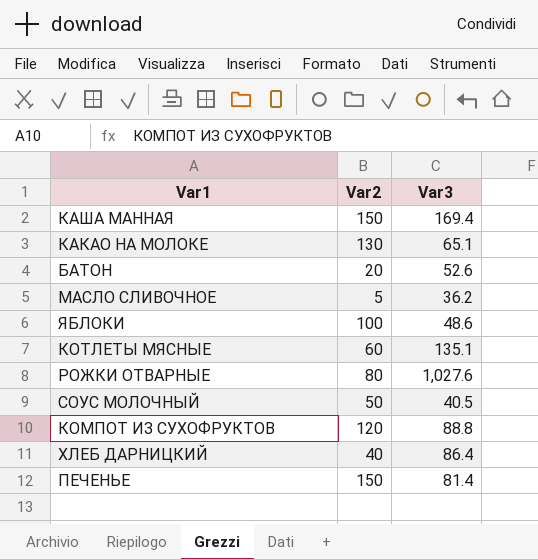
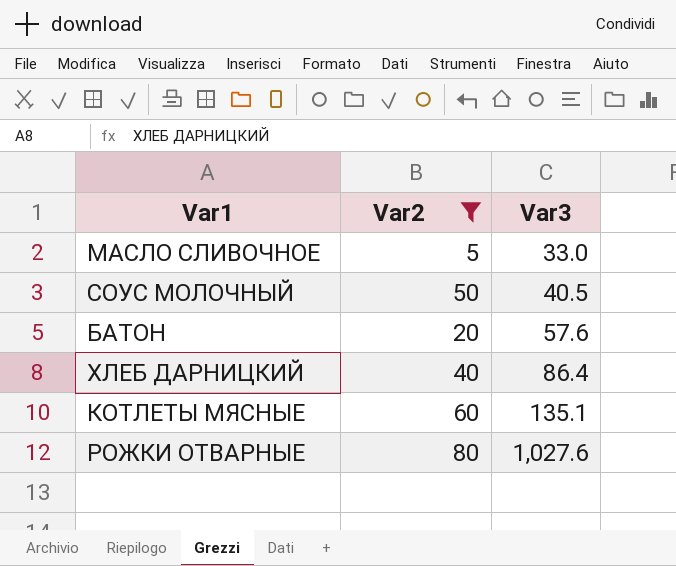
filter: none -> Var2 <= 80
row order: none -> Var3 ascending
МАСЛО СЛИВОЧНОЕ | Var3: 36.2 -> 33.0
БАТОН | Var3: 52.6 -> 57.6

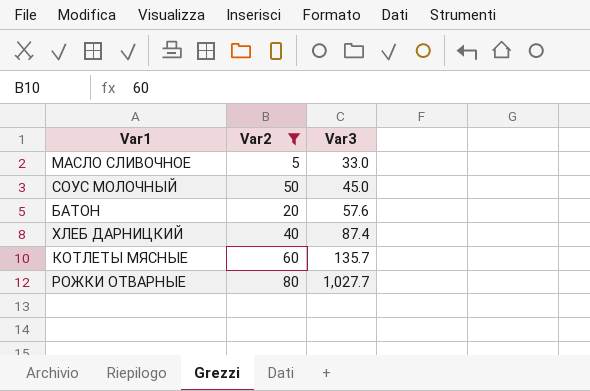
СОУС МОЛОЧНЫЙ | Var3: 40.5 -> 45.0
ХЛЕБ ДАРНИЦКИЙ | Var3: 86.4 -> 87.4
КОТЛЕТЫ МЯСНЫЕ | Var3: 135.1 -> 135.7
РОЖКИ ОТВАРНЫЕ | Var3: 1,027.6 -> 1,027.7

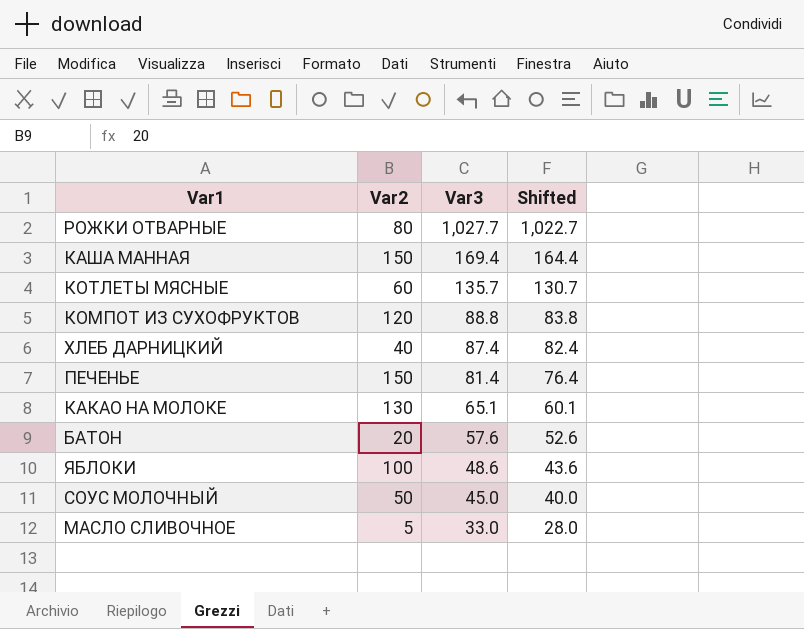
filter: Var2 <= 80 -> none
row order: Var3 ascending -> Var3 descending
column Shifted | formula: none -> [Var3] - 5

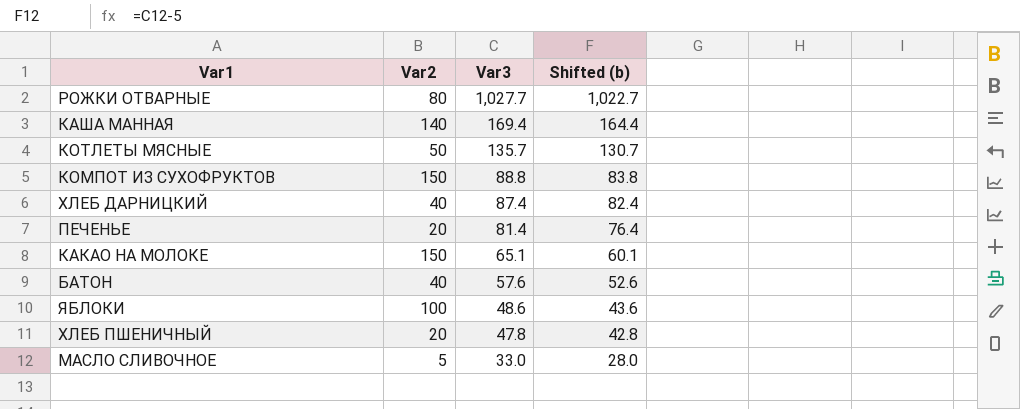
column name: Shifted -> Shifted (b)
row СОУС МОЛОЧНЫЙ: 50 | 45.0 | 40.0 -> none
КАША МАННАЯ | Var2: 150 -> 140
КОТЛЕТЫ МЯСНЫЕ | Var2: 60 -> 50
КОМПОТ ИЗ СУХОФРУКТОВ | Var2: 120 -> 150
ПЕЧЕНЬЕ | Var2: 150 -> 20
КАКАО НА МОЛОКЕ | Var2: 130 -> 150
БАТОН | Var2: 20 -> 40
row ХЛЕБ ПШЕНИЧНЫЙ: none -> 20 | 47.8 | 42.8

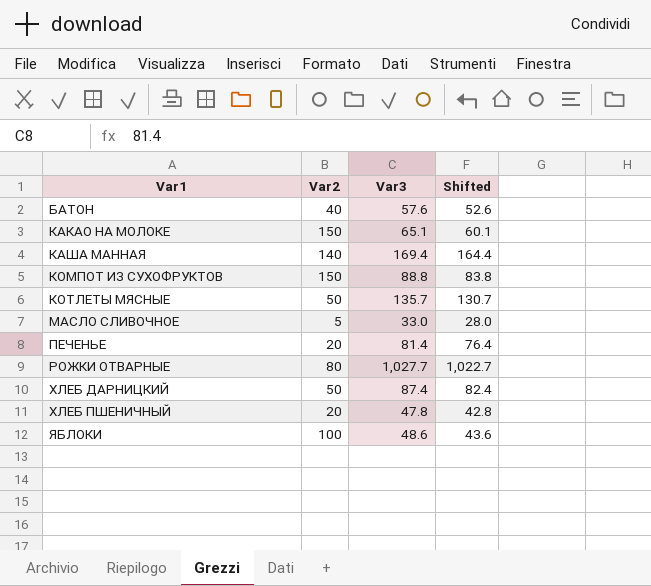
row order: Var3 descending -> Var1 ascending
column name: Shifted (b) -> Shifted
ХЛЕБ ДАРНИЦКИЙ | Var2: 40 -> 50

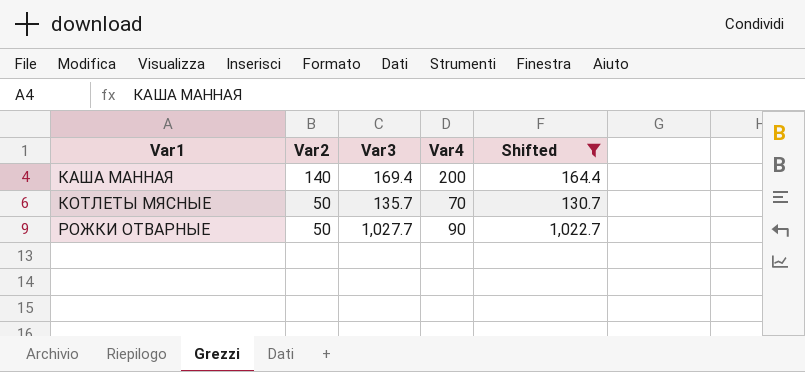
filter: none -> Shifted >= 130.7
column Var4 | position: none -> 4
РОЖКИ ОТВАРНЫЕ | Var2: 80 -> 50

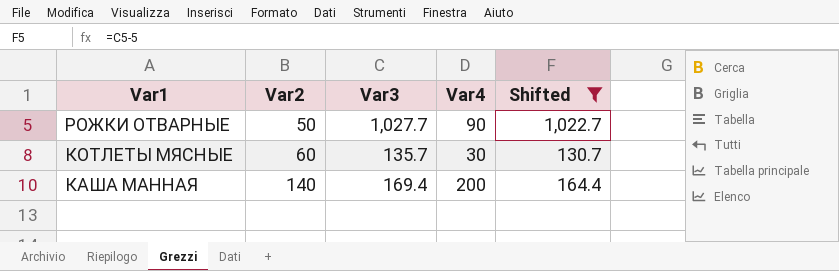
row order: Var1 ascending -> Var1 descending
КОТЛЕТЫ МЯСНЫЕ | Var2: 50 -> 60
КОТЛЕТЫ МЯСНЫЕ | Var4: 70 -> 30

